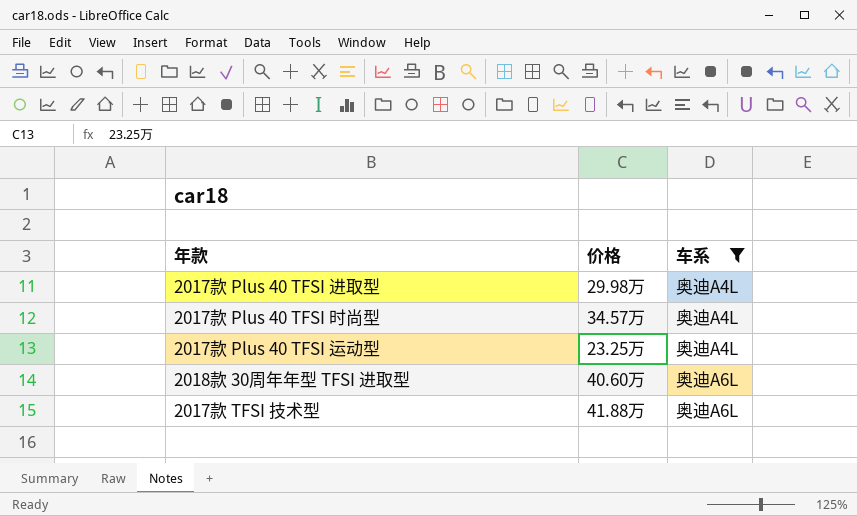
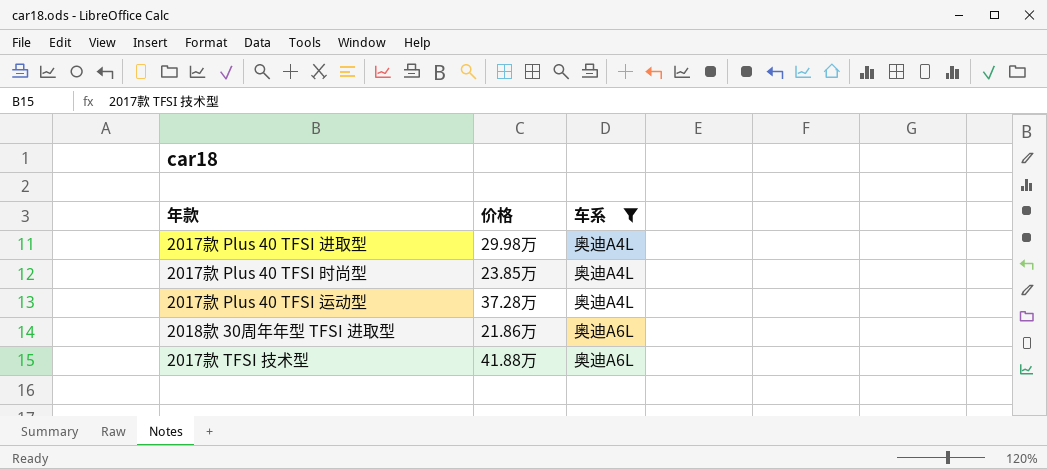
2017款 Plus 40 TFSI 时尚型 | 价格: 34.57万 -> 23.85万
2017款 Plus 40 TFSI 运动型 | 价格: 23.25万 -> 37.28万
2018款 30周年年型 TFSI 进取型 | 价格: 40.60万 -> 21.86万

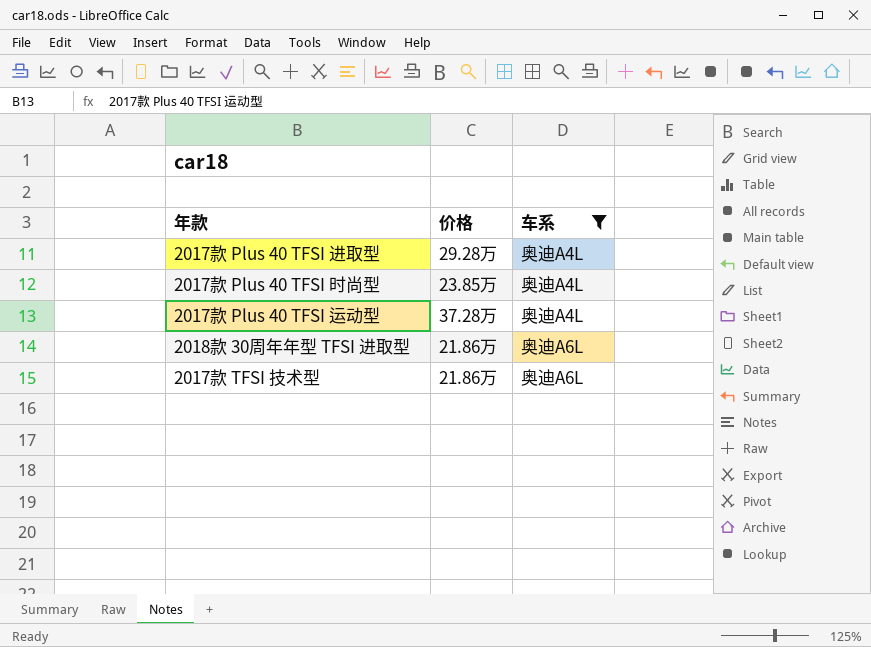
2017款 Plus 40 TFSI 进取型 | 价格: 29.98万 -> 29.28万
2017款 TFSI 技术型 | 价格: 41.88万 -> 21.86万

